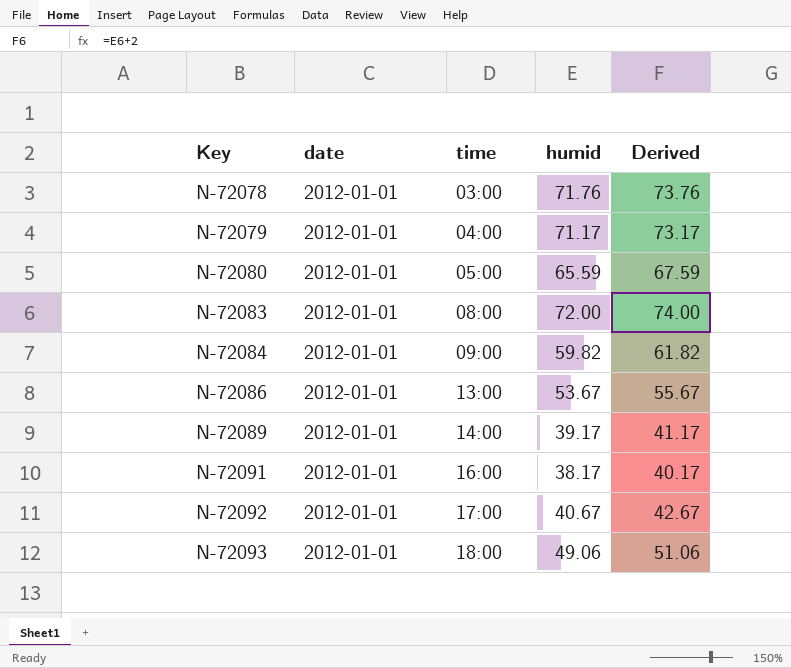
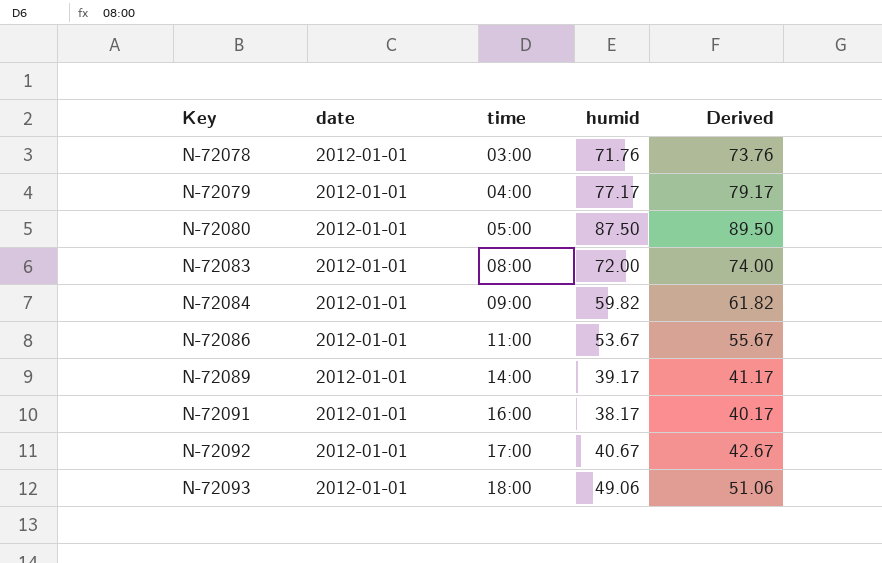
N-72079 | humid: 71.17 -> 77.17
N-72079 | Derived: 73.17 -> 79.17
N-72080 | humid: 65.59 -> 87.50
N-72080 | Derived: 67.59 -> 89.50
N-72086 | time: 13:00 -> 11:00

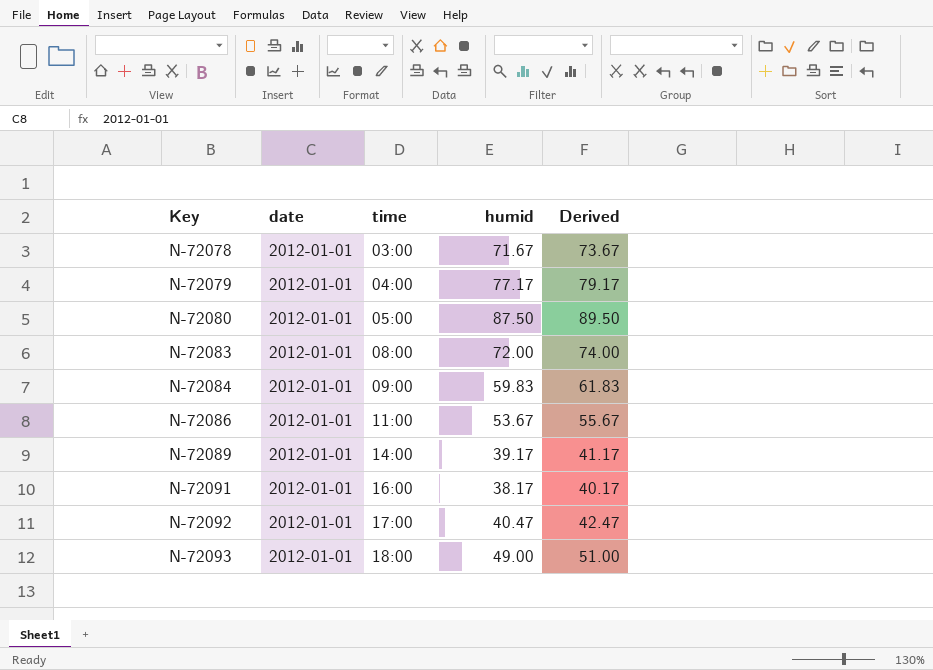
N-72078 | humid: 71.76 -> 71.67
N-72078 | Derived: 73.76 -> 73.67
N-72084 | humid: 59.82 -> 59.83
N-72084 | Derived: 61.82 -> 61.83
N-72092 | humid: 40.67 -> 40.47
N-72092 | Derived: 42.67 -> 42.47
N-72093 | humid: 49.06 -> 49.00
N-72093 | Derived: 51.06 -> 51.00

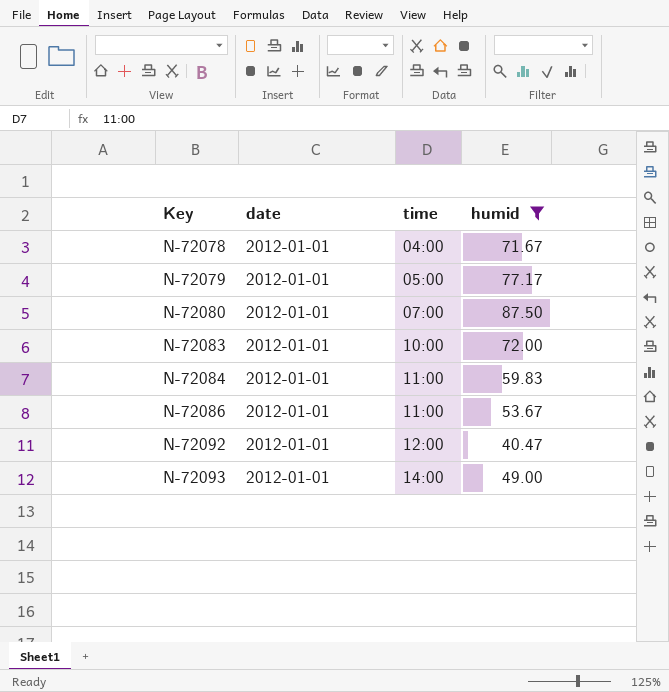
filter: none -> humid >= 40.47
column Derived | formula: [humid] + 2 -> none
N-72078 | time: 03:00 -> 04:00
N-72079 | time: 04:00 -> 05:00
N-72080 | time: 05:00 -> 07:00
N-72083 | time: 08:00 -> 10:00
N-72084 | time: 09:00 -> 11:00
N-72092 | time: 17:00 -> 12:00
N-72093 | time: 18:00 -> 14:00

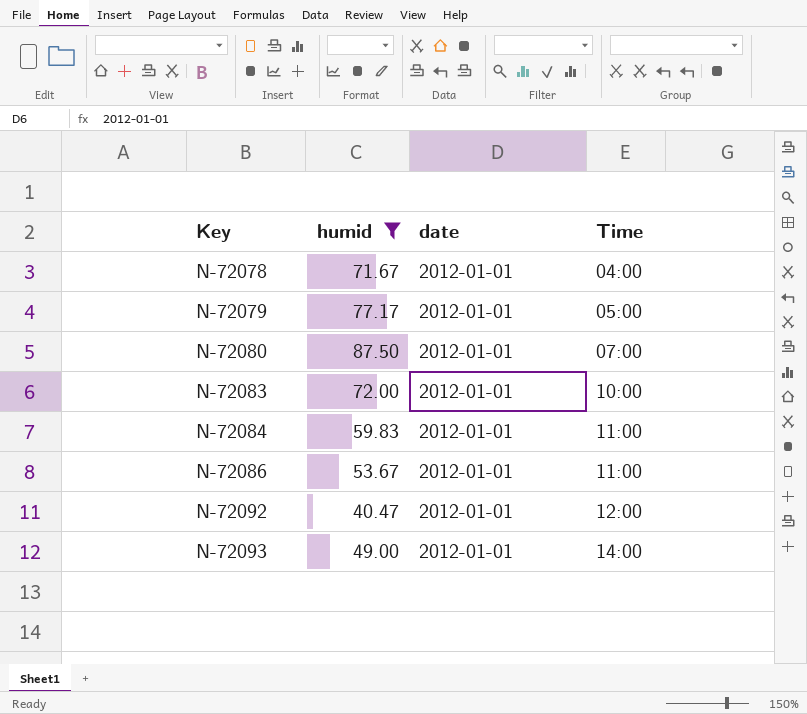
column humid | position: 4 -> 2
column name: time -> Time

